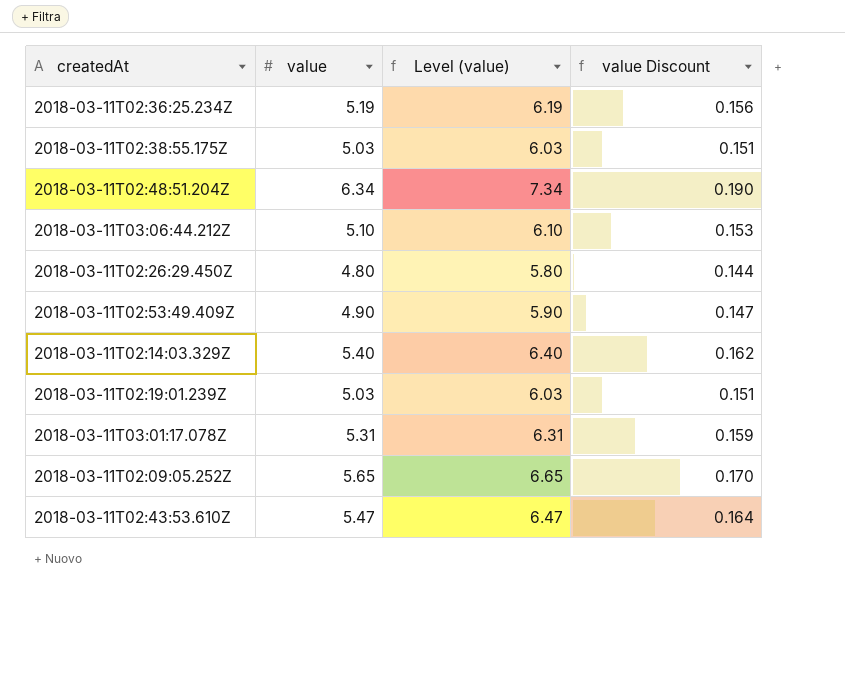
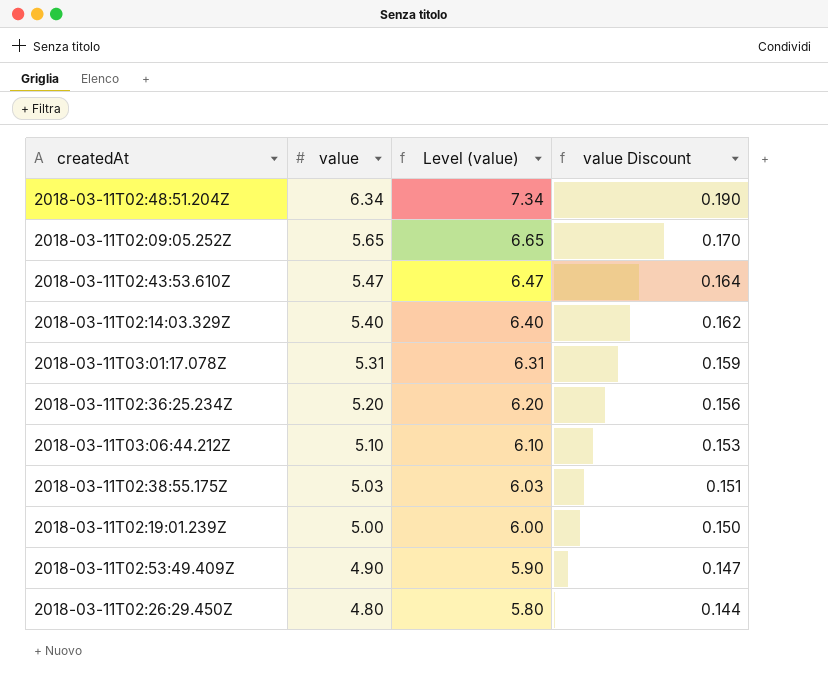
row order: none -> value descending
2018-03-11T02:36:25.234Z | value: 5.19 -> 5.20
2018-03-11T02:36:25.234Z | Level (value): 6.19 -> 6.20
2018-03-11T02:19:01.239Z | value: 5.03 -> 5.00
2018-03-11T02:19:01.239Z | Level (value): 6.03 -> 6.00
2018-03-11T02:19:01.239Z | value Discount: 0.151 -> 0.150

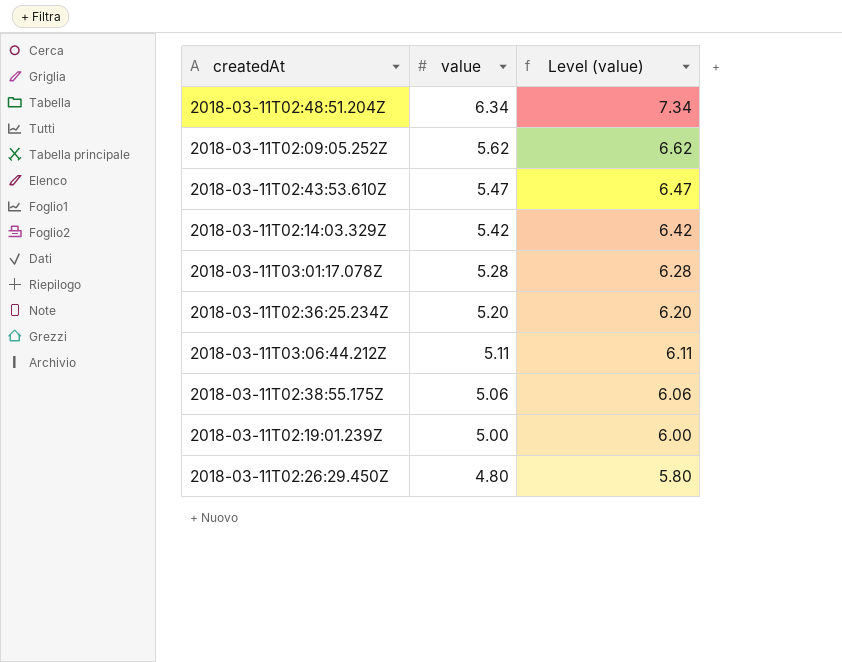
column value Discount | formula: [value] * 0.03 -> none
row 2018-03-11T02:53:49.409Z: 4.90 | 5.90 | 0.147 -> none
2018-03-11T02:09:05.252Z | value: 5.65 -> 5.62
2018-03-11T02:09:05.252Z | Level (value): 6.65 -> 6.62
2018-03-11T02:14:03.329Z | value: 5.40 -> 5.42
2018-03-11T02:14:03.329Z | Level (value): 6.40 -> 6.42
2018-03-11T03:01:17.078Z | value: 5.31 -> 5.28
2018-03-11T03:01:17.078Z | Level (value): 6.31 -> 6.28
2018-03-11T03:06:44.212Z | value: 5.10 -> 5.11
2018-03-11T03:06:44.212Z | Level (value): 6.10 -> 6.11
2018-03-11T02:38:55.175Z | value: 5.03 -> 5.06
2018-03-11T02:38:55.175Z | Level (value): 6.03 -> 6.06

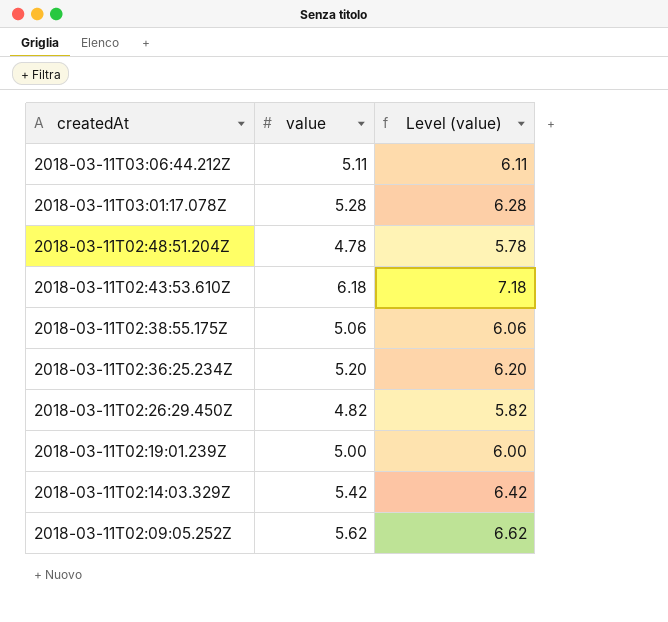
row order: value descending -> createdAt descending
2018-03-11T02:48:51.204Z | value: 6.34 -> 4.78
2018-03-11T02:48:51.204Z | Level (value): 7.34 -> 5.78
2018-03-11T02:43:53.610Z | value: 5.47 -> 6.18
2018-03-11T02:43:53.610Z | Level (value): 6.47 -> 7.18
2018-03-11T02:26:29.450Z | value: 4.80 -> 4.82
2018-03-11T02:26:29.450Z | Level (value): 5.80 -> 5.82

